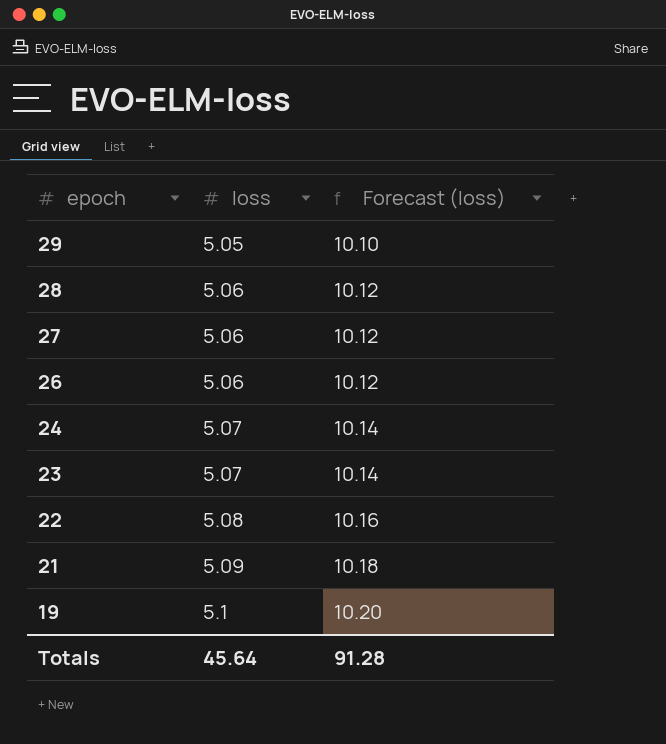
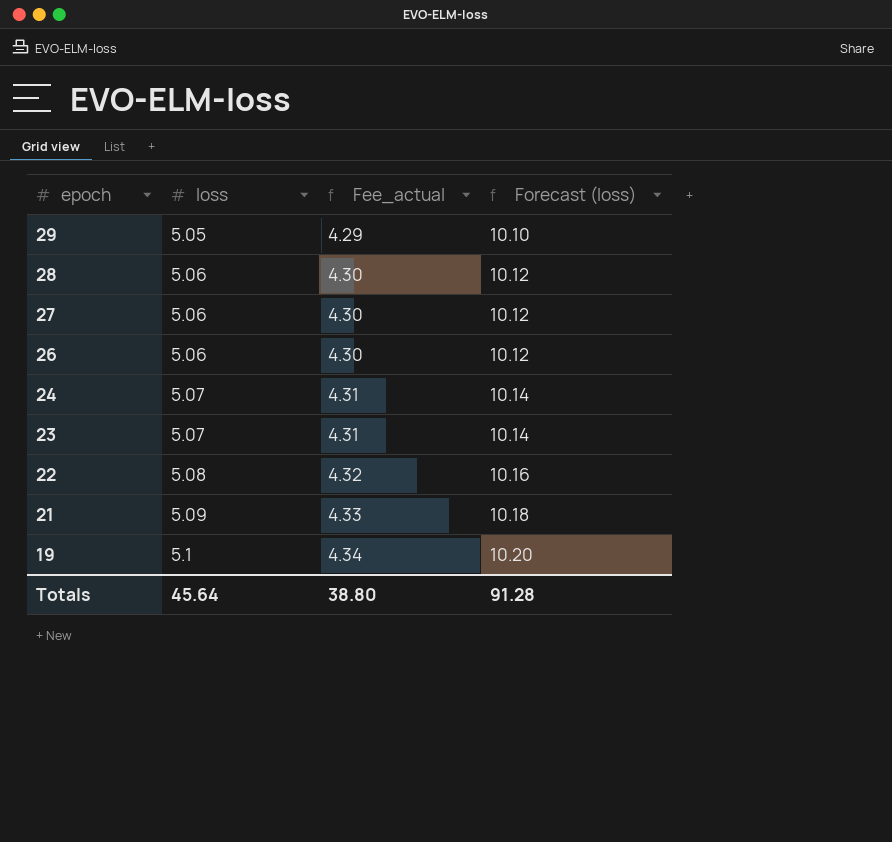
column Fee_actual | formula: none -> [loss] * 0.85

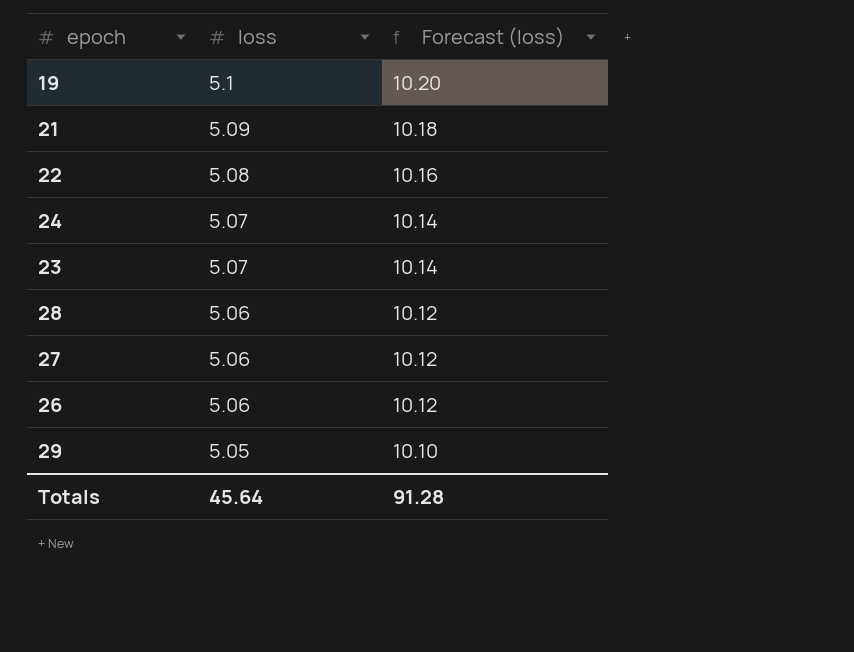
row order: epoch descending -> loss descending
column Fee_actual | formula: [loss] * 0.85 -> none

